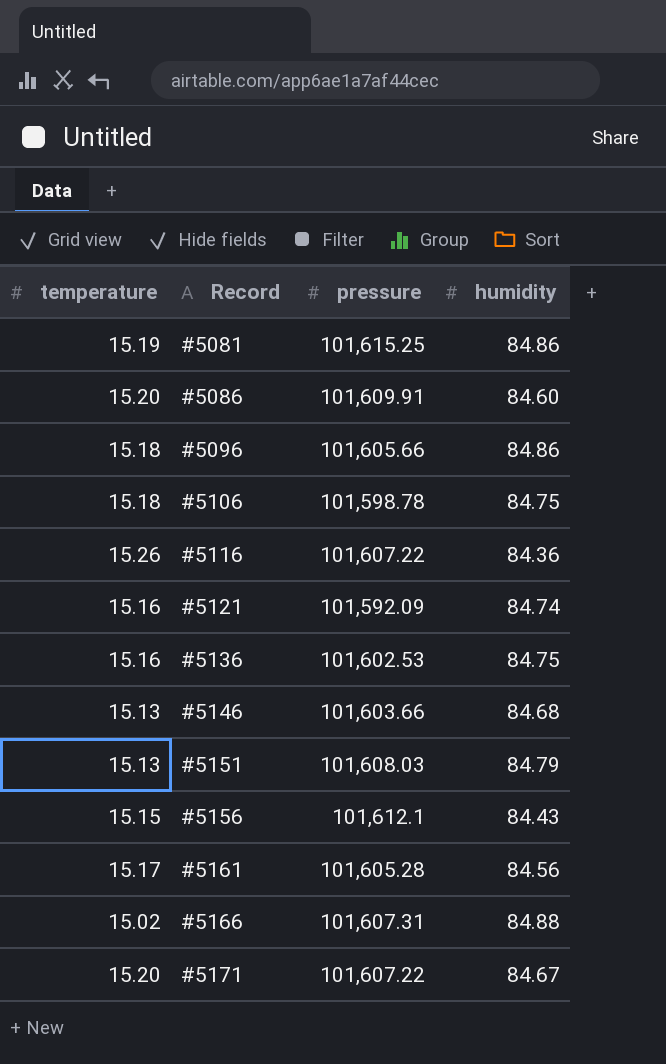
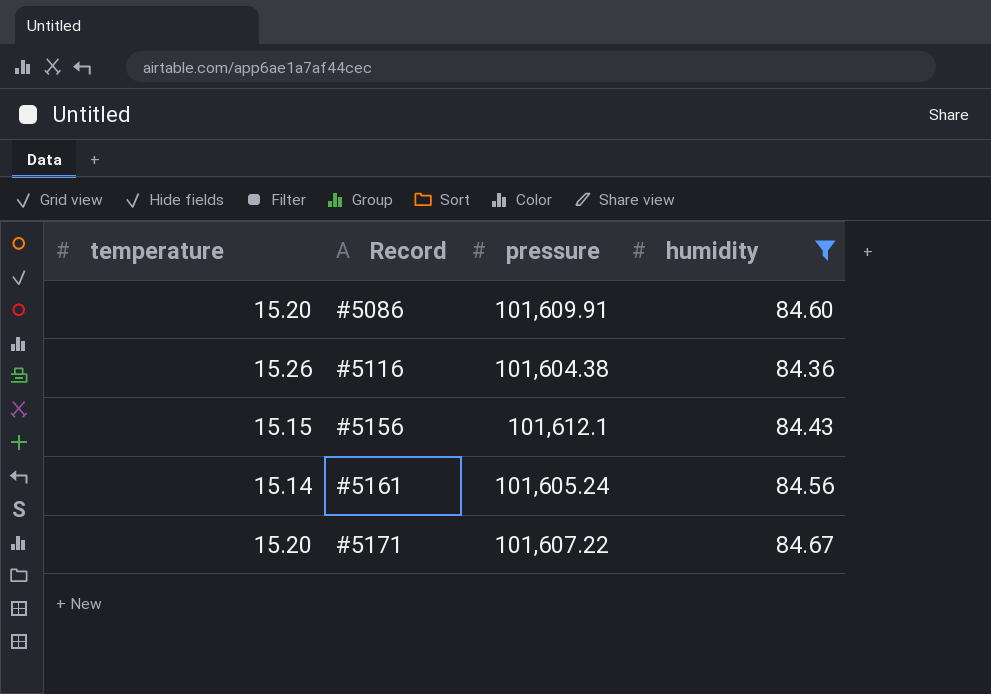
filter: none -> humidity <= 84.67
#5116 | pressure: 101,607.22 -> 101,604.38
#5161 | temperature: 15.17 -> 15.14
#5161 | pressure: 101,605.28 -> 101,605.24

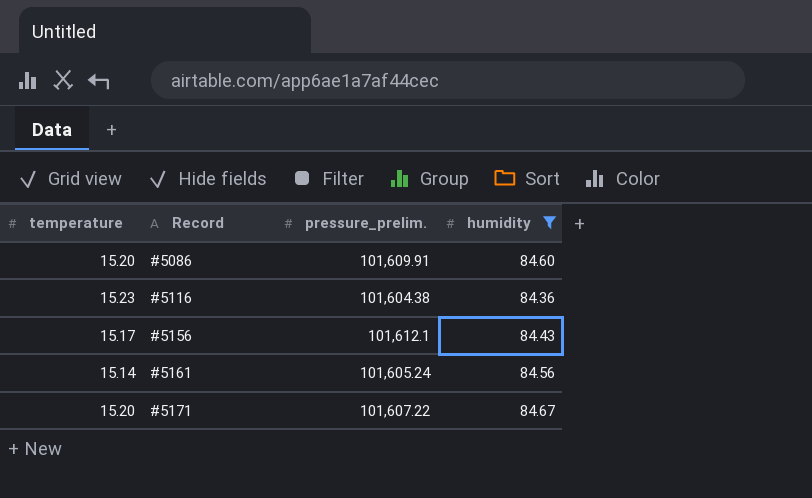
column name: pressure -> pressure_prelim.
#5116 | temperature: 15.26 -> 15.23
#5156 | temperature: 15.15 -> 15.17

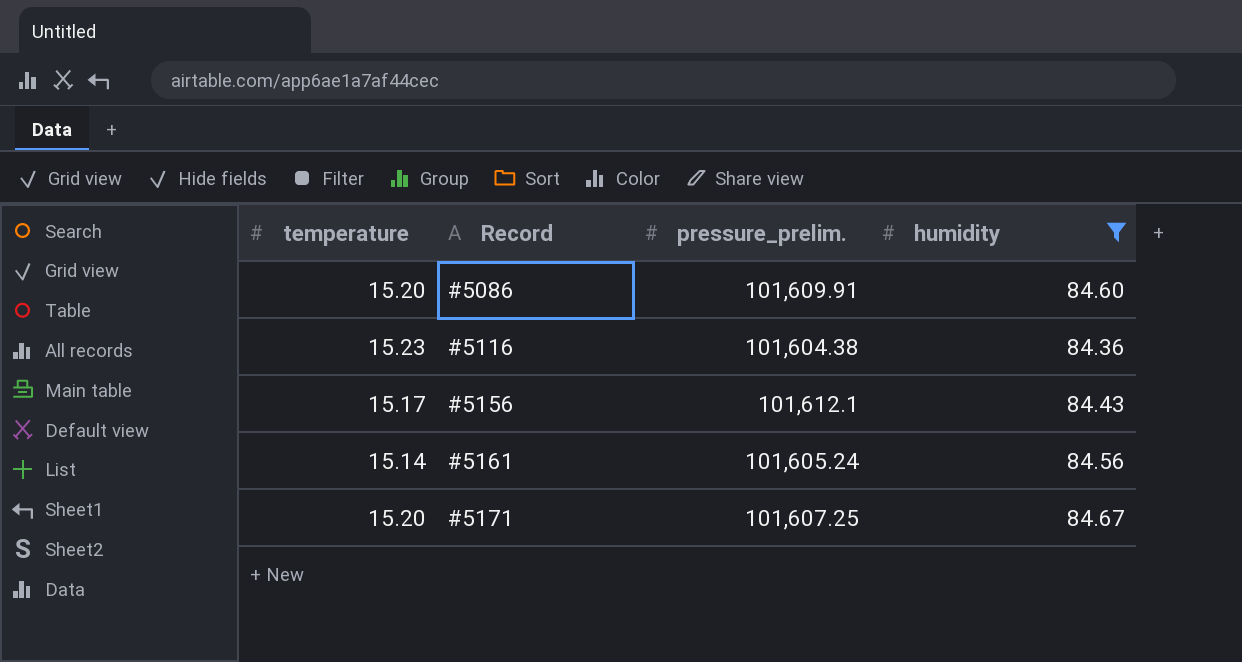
#5171 | pressure_prelim.: 101,607.22 -> 101,607.25

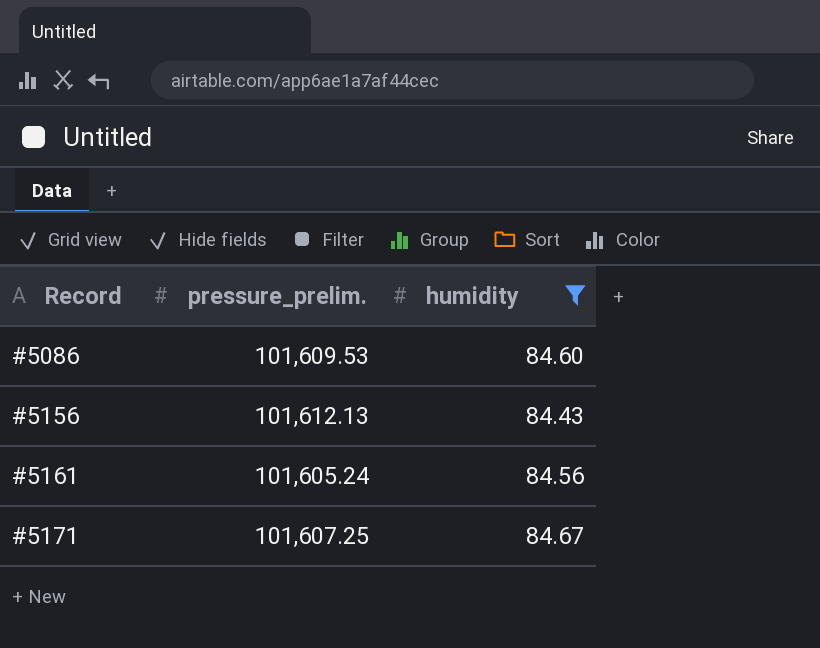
column temperature | position: 1 -> none
row #5116: 15.23 | 101,604.38 | 84.36 -> none
#5086 | pressure_prelim.: 101,609.91 -> 101,609.53
#5156 | pressure_prelim.: 101,612.1 -> 101,612.13

